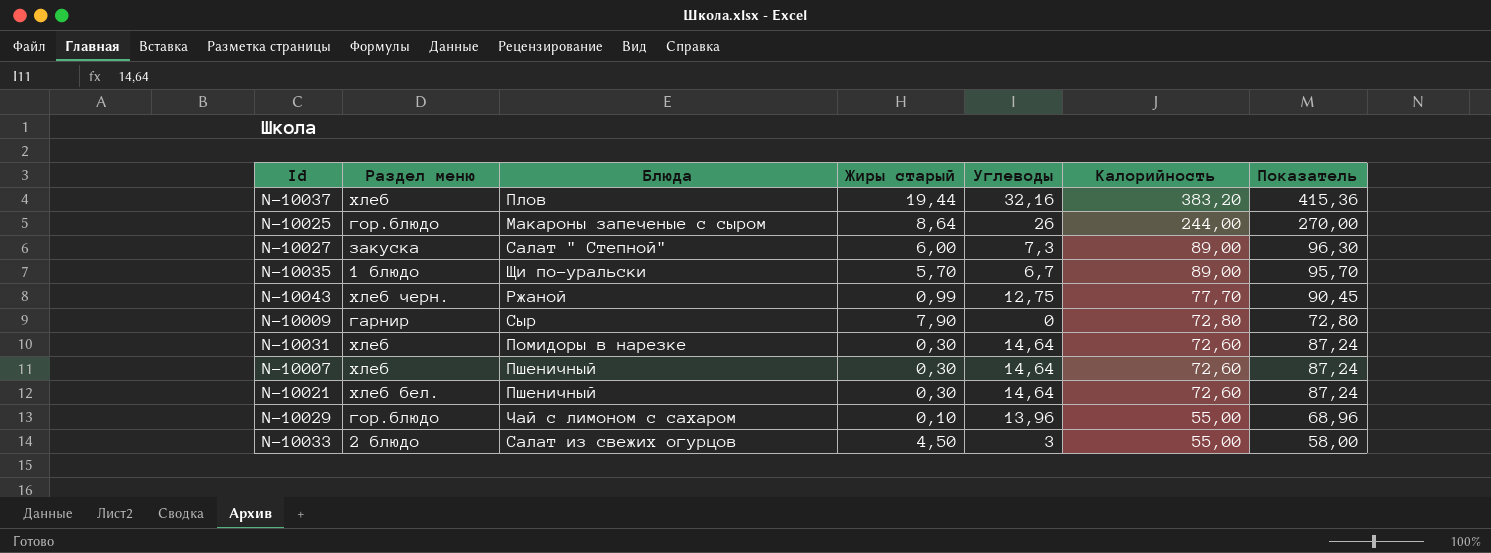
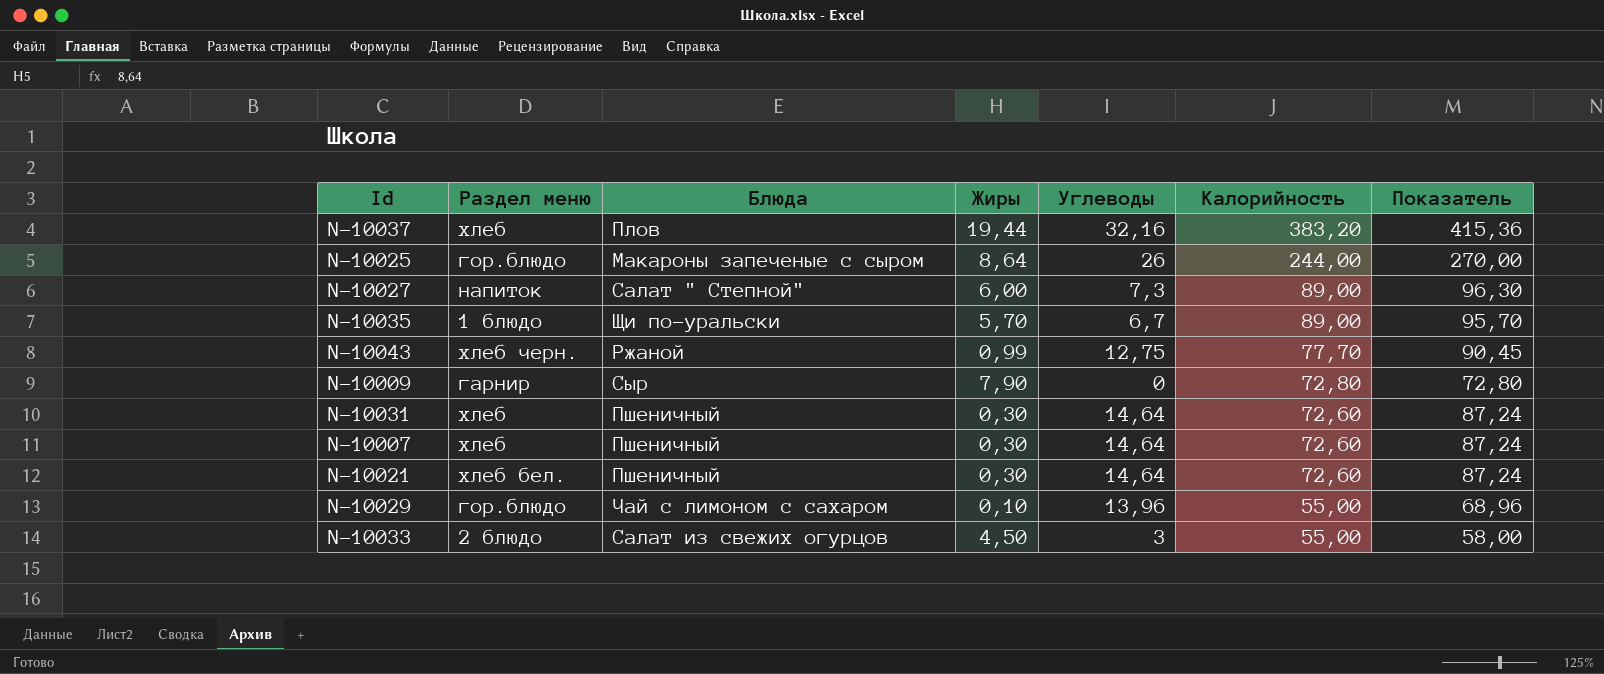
column name: Жиры старый -> Жиры
N-10027 | Раздел меню: закуска -> напиток
N-10031 | Блюда: Помидоры в нарезке -> Пшеничный

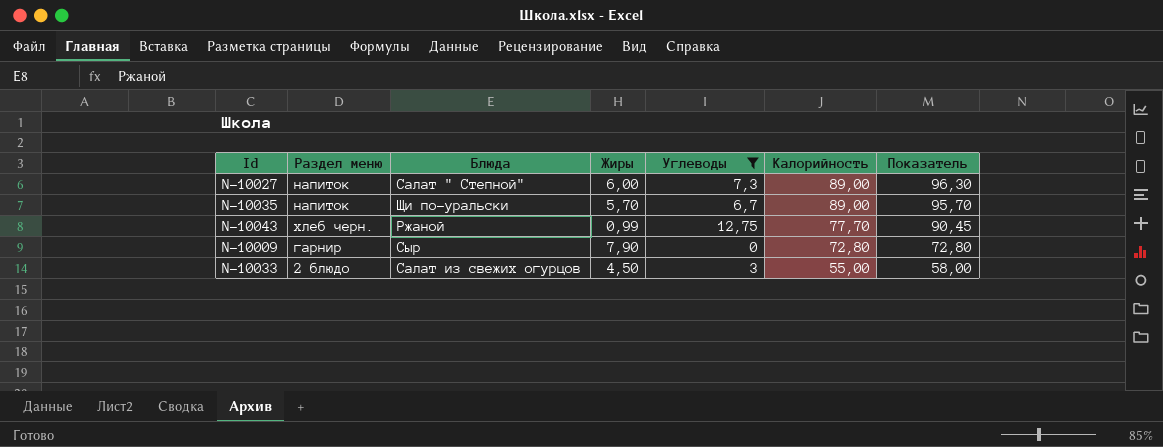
filter: none -> Углеводы <= 12,75
N-10035 | Раздел меню: 1 блюдо -> напиток

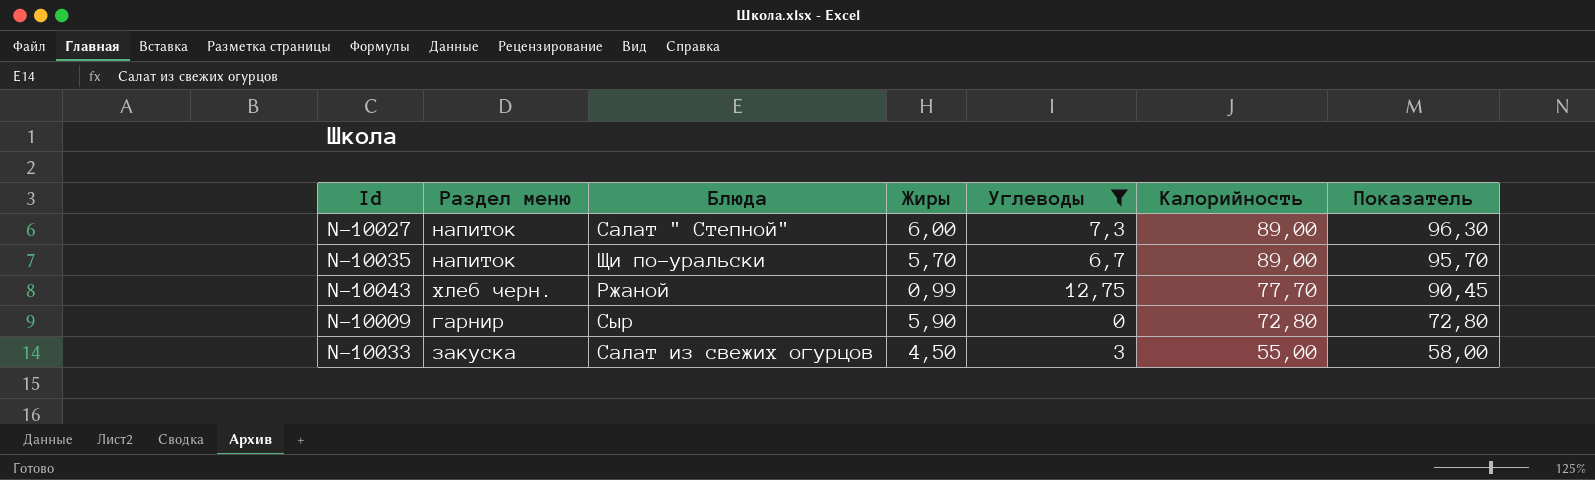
N-10009 | Жиры: 7,90 -> 5,90
N-10033 | Раздел меню: 2 блюдо -> закуска

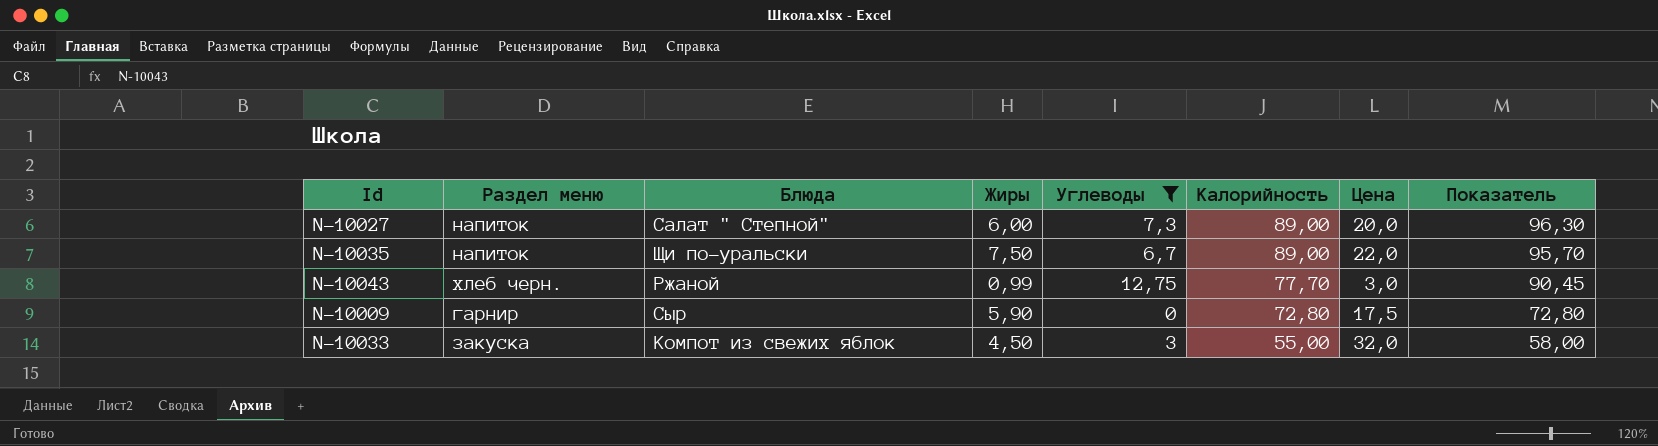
column Цена | position: none -> 7
N-10035 | Жиры: 5,70 -> 7,50
N-10033 | Блюда: Салат из свежих огурцов -> Компот из свежих яблок

